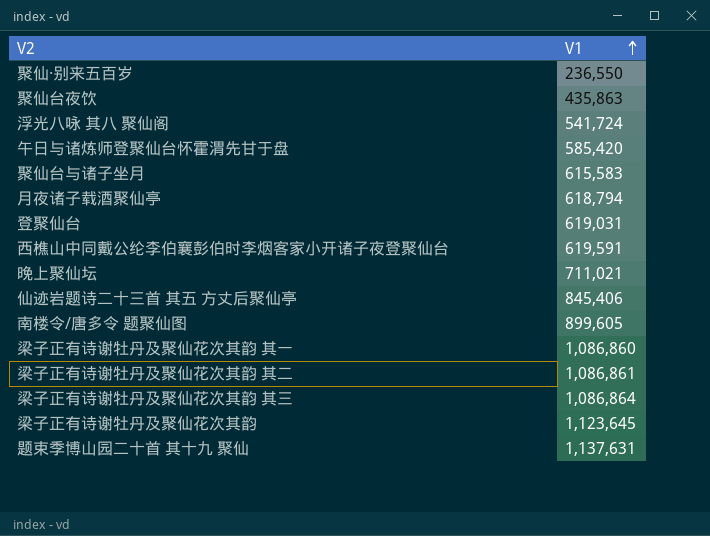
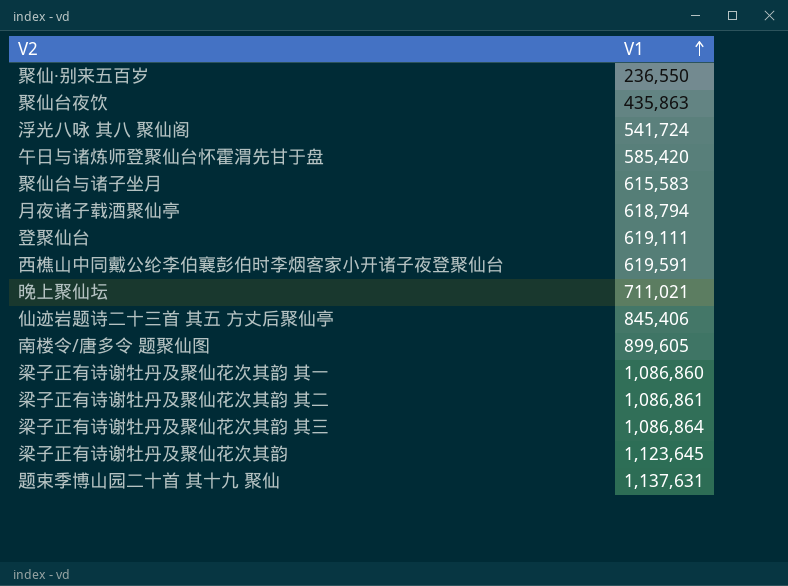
登聚仙台 | V1: 619,031 -> 619,111

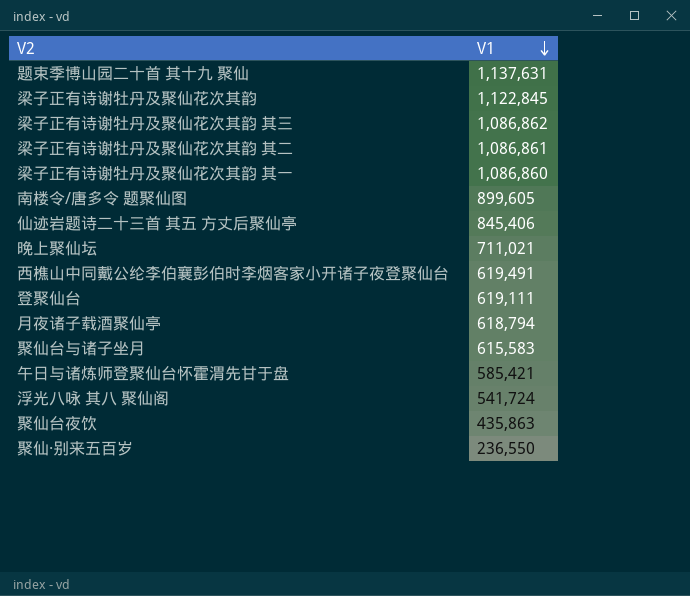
row order: V1 ascending -> V1 descending
梁子正有诗谢牡丹及聚仙花次其韵 | V1: 1,123,645 -> 1,122,845
梁子正有诗谢牡丹及聚仙花次其韵 其三 | V1: 1,086,864 -> 1,086,862
西樵山中同戴公纶李伯襄彭伯时李烟客家小开诸子夜登聚仙台 | V1: 619,591 -> 619,491
午日与诸炼师登聚仙台怀霍渭先甘于盘 | V1: 585,420 -> 585,421

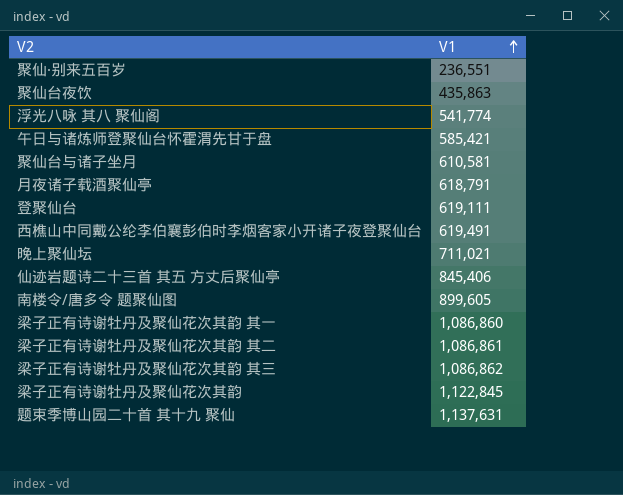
row order: V1 descending -> V1 ascending
聚仙·别来五百岁 | V1: 236,550 -> 236,551
浮光八咏 其八 聚仙阁 | V1: 541,724 -> 541,774
聚仙台与诸子坐月 | V1: 615,583 -> 610,581
月夜诸子载酒聚仙亭 | V1: 618,794 -> 618,791

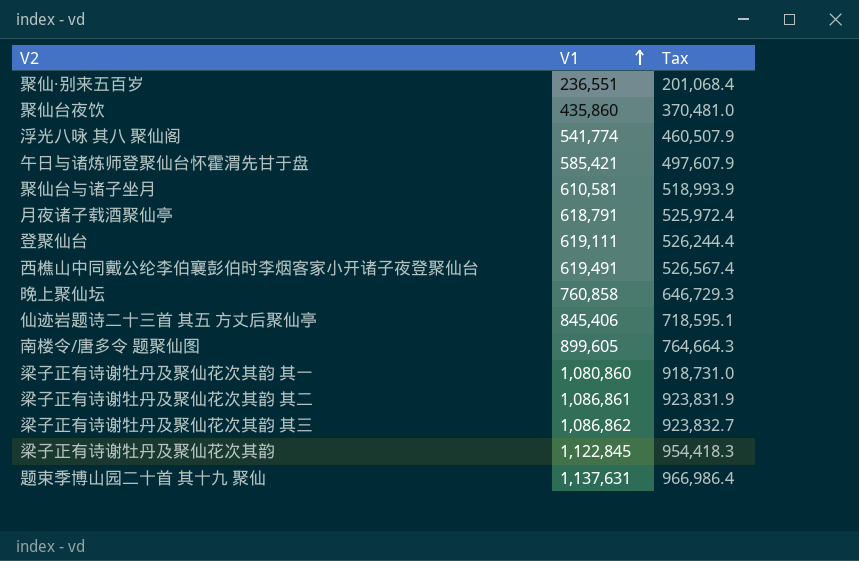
column Tax | formula: none -> [V1] * 0.85
聚仙台夜饮 | V1: 435,863 -> 435,860
晚上聚仙坛 | V1: 711,021 -> 760,858
梁子正有诗谢牡丹及聚仙花次其韵 其一 | V1: 1,086,860 -> 1,080,860

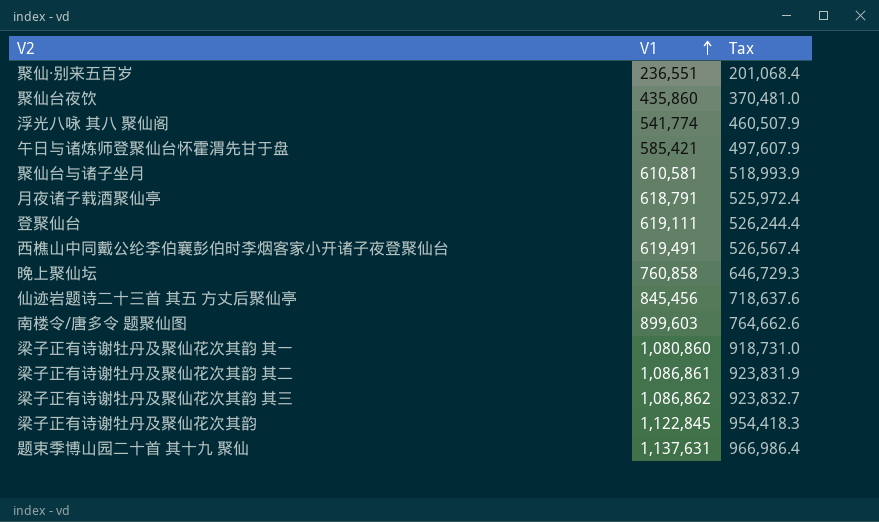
仙迹岩题诗二十三首 其五 方丈后聚仙亭 | V1: 845,406 -> 845,456
仙迹岩题诗二十三首 其五 方丈后聚仙亭 | Tax: 718,595.1 -> 718,637.6
南楼令/唐多令 题聚仙图 | V1: 899,605 -> 899,603
南楼令/唐多令 题聚仙图 | Tax: 764,664.3 -> 764,662.6

